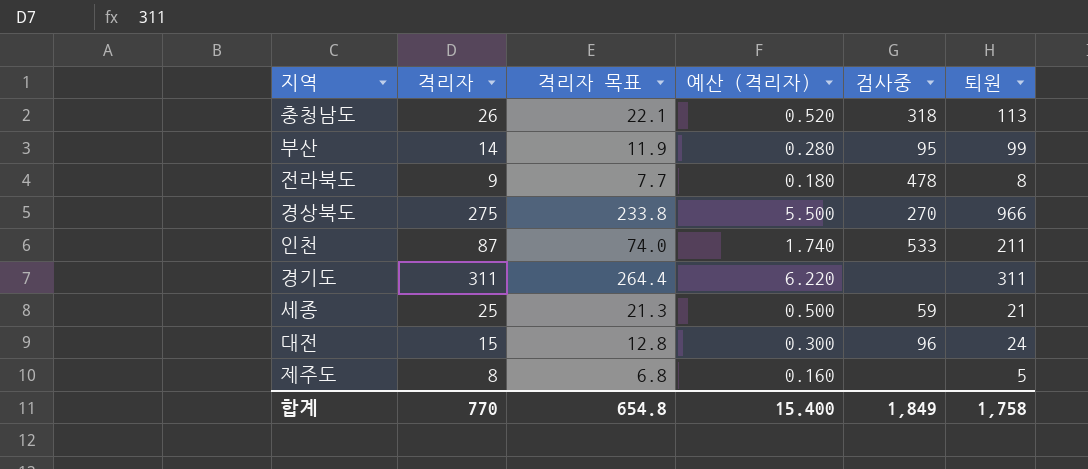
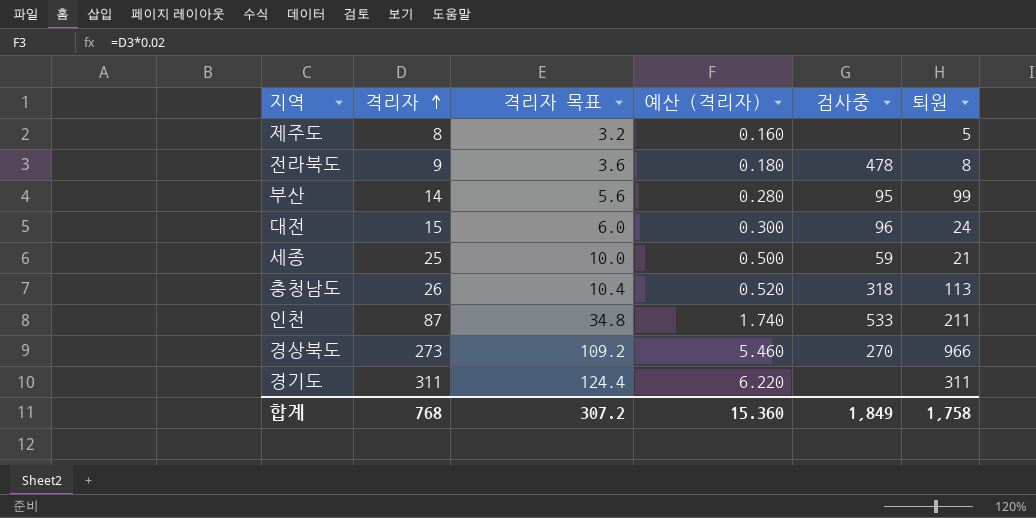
row order: none -> 격리자 ascending
column 격리자 목표 | formula: [격리자] * 0.85 -> [격리자] * 0.4
경상북도 | 격리자: 275 -> 273
경상북도 | 예산 (격리자): 5.500 -> 5.460
합계 | 격리자: 770 -> 768
합계 | 격리자 목표: 654.8 -> 307.2
합계 | 예산 (격리자): 15.400 -> 15.360

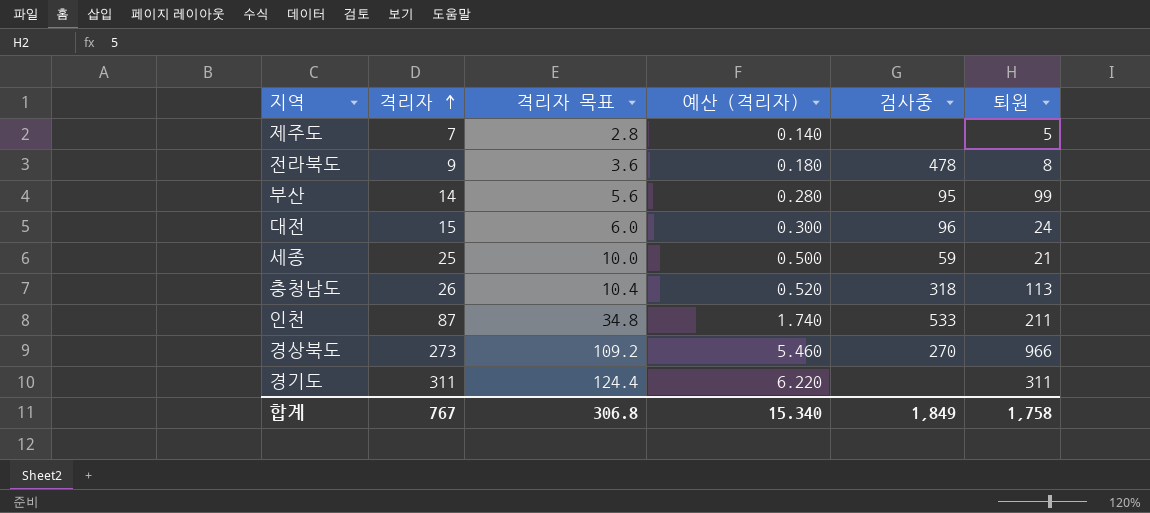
제주도 | 격리자: 8 -> 7
제주도 | 격리자 목표: 3.2 -> 2.8
제주도 | 예산 (격리자): 0.160 -> 0.140
합계 | 격리자: 768 -> 767
합계 | 격리자 목표: 307.2 -> 306.8
합계 | 예산 (격리자): 15.360 -> 15.340

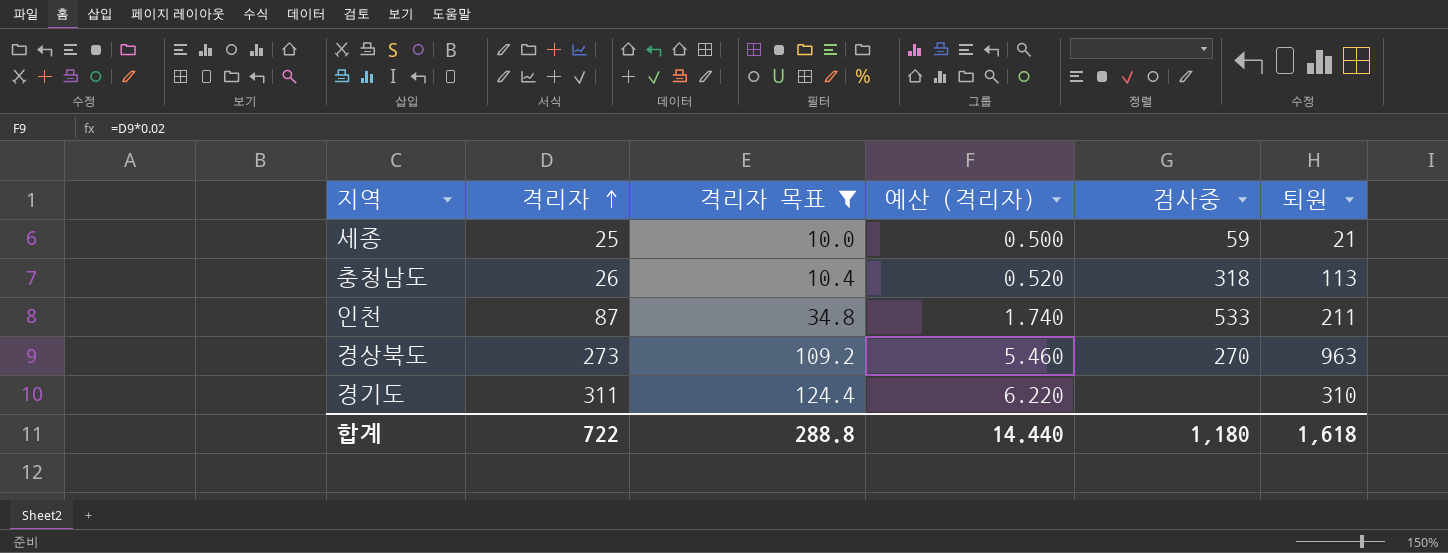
filter: none -> 격리자 목표 >= 10.0
경상북도 | 퇴원: 966 -> 963
경기도 | 퇴원: 311 -> 310
합계 | 격리자: 767 -> 722
합계 | 격리자 목표: 306.8 -> 288.8
합계 | 예산 (격리자): 15.340 -> 14.440
합계 | 검사중: 1,849 -> 1,180
합계 | 퇴원: 1,758 -> 1,618

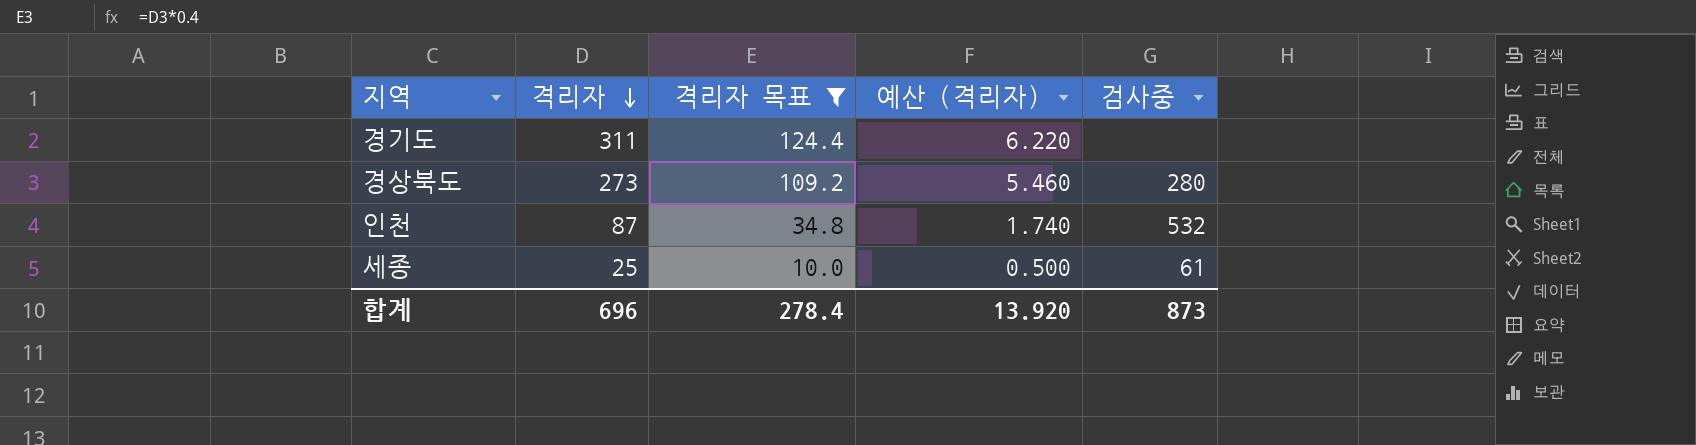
row order: 격리자 ascending -> 격리자 descending
column 퇴원 | position: 6 -> none
row 충청남도: 26 | 10.4 | 0.520 | 318 | 113 -> none
경상북도 | 검사중: 270 -> 280
인천 | 검사중: 533 -> 532
세종 | 검사중: 59 -> 61
합계 | 격리자: 722 -> 696
합계 | 격리자 목표: 288.8 -> 278.4
합계 | 예산 (격리자): 14.440 -> 13.920
합계 | 검사중: 1,180 -> 873

